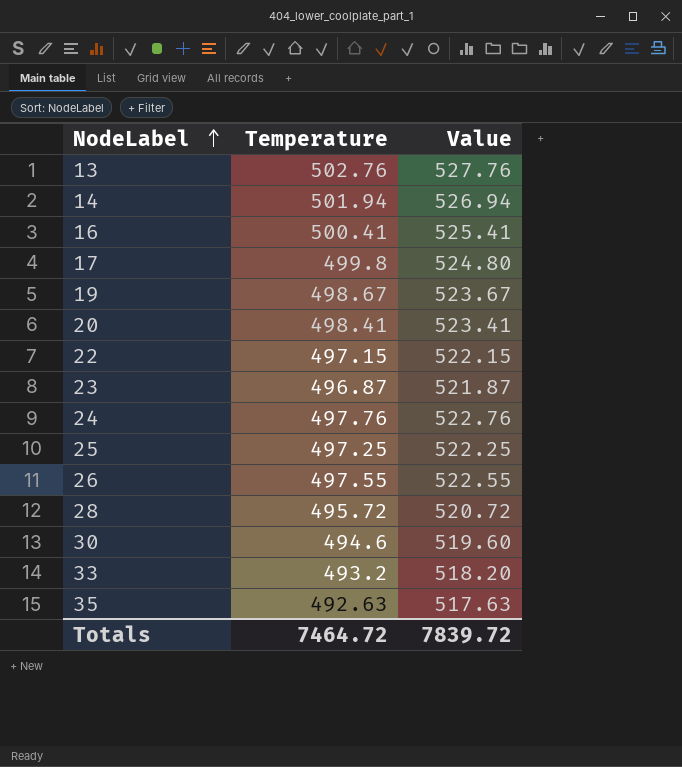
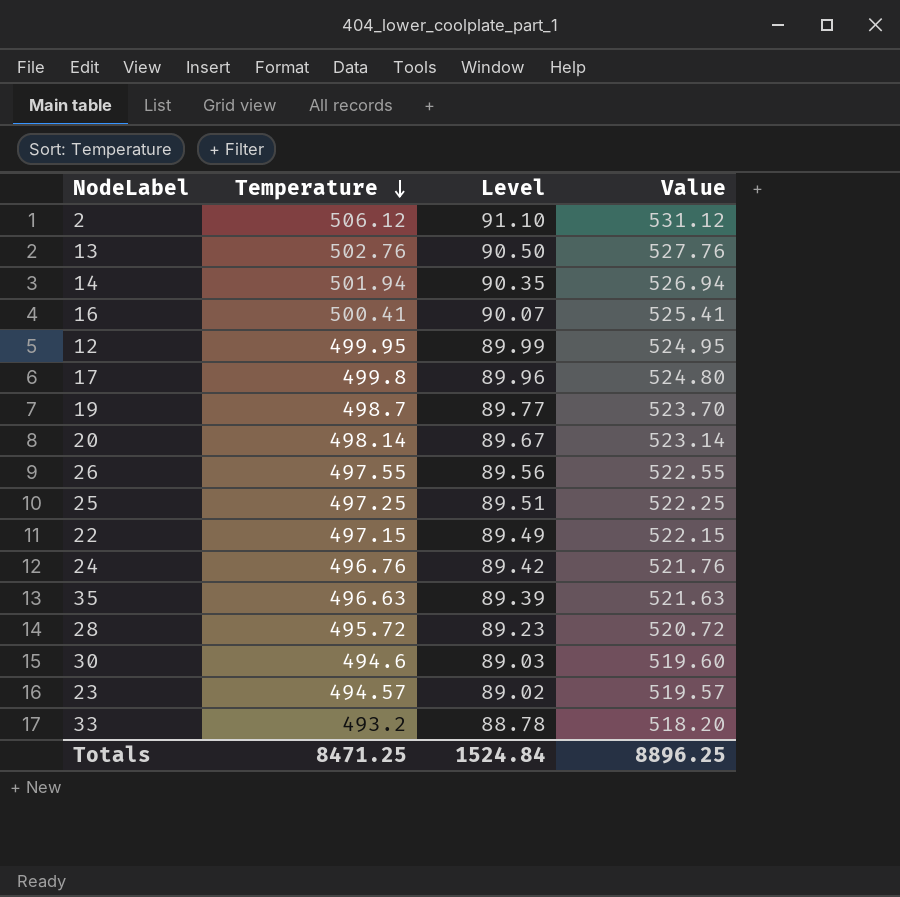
row order: NodeLabel ascending -> Temperature descending
column Level | formula: none -> [Temperature] * 0.18
row 2: none -> 506.12 | 91.10 | 531.12
row 12: none -> 499.95 | 89.99 | 524.95
19 | Temperature: 498.67 -> 498.7
19 | Value: 523.67 -> 523.70
20 | Temperature: 498.41 -> 498.14
20 | Value: 523.41 -> 523.14
24 | Temperature: 497.76 -> 496.76
24 | Value: 522.76 -> 521.76
35 | Temperature: 492.63 -> 496.63
35 | Value: 517.63 -> 521.63
23 | Temperature: 496.87 -> 494.57
23 | Value: 521.87 -> 519.57
Totals | Temperature: 7464.72 -> 8471.25
Totals | Value: 7839.72 -> 8896.25

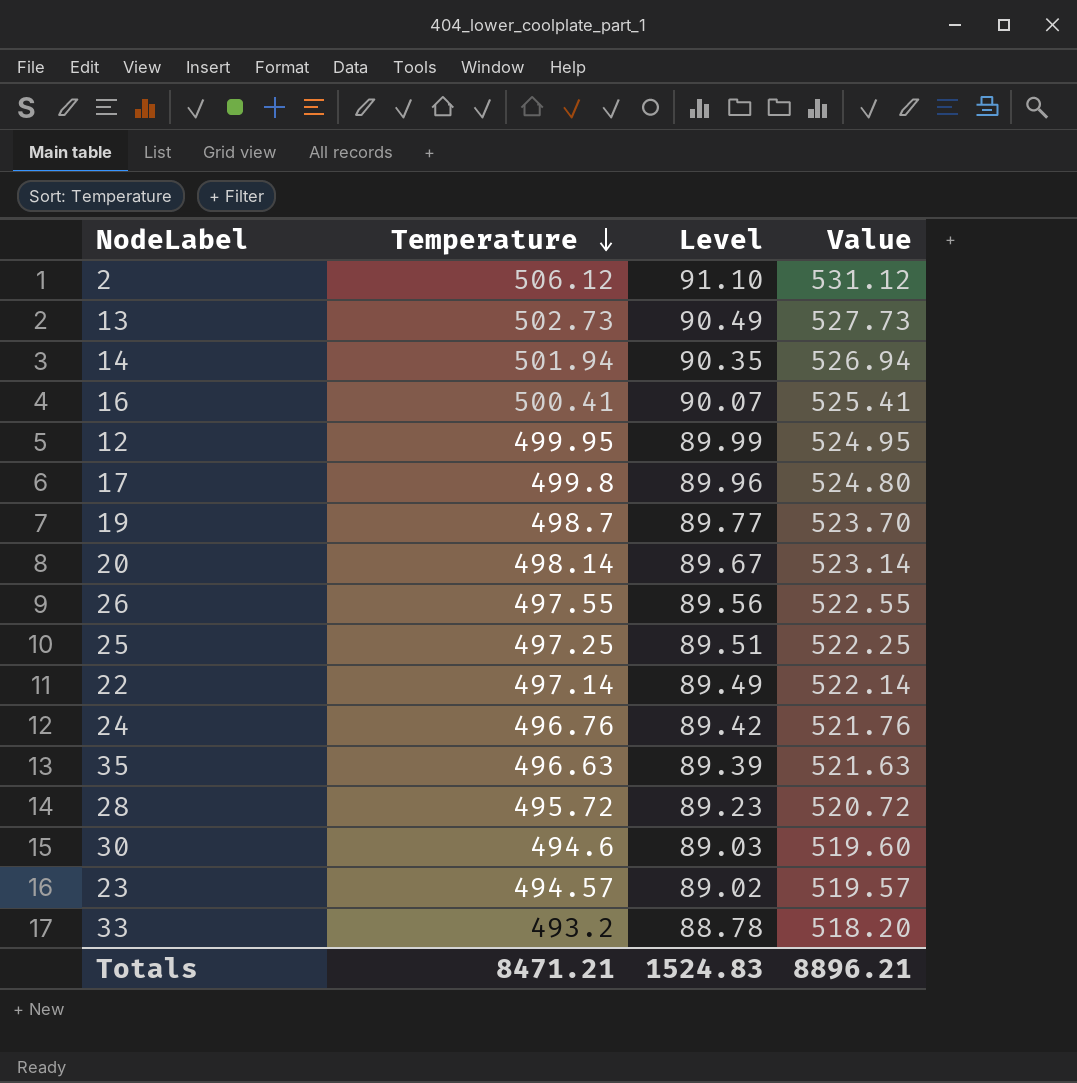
13 | Temperature: 502.76 -> 502.73
13 | Level: 90.50 -> 90.49
13 | Value: 527.76 -> 527.73
22 | Temperature: 497.15 -> 497.14
22 | Value: 522.15 -> 522.14
Totals | Temperature: 8471.25 -> 8471.21
Totals | Level: 1524.84 -> 1524.83
Totals | Value: 8896.25 -> 8896.21

